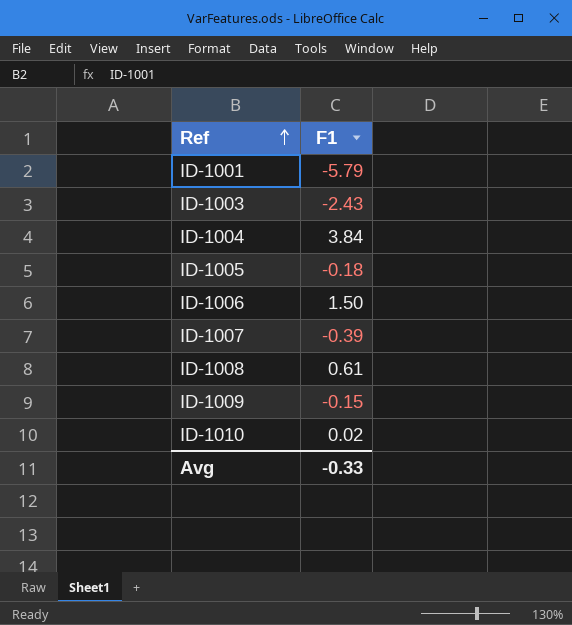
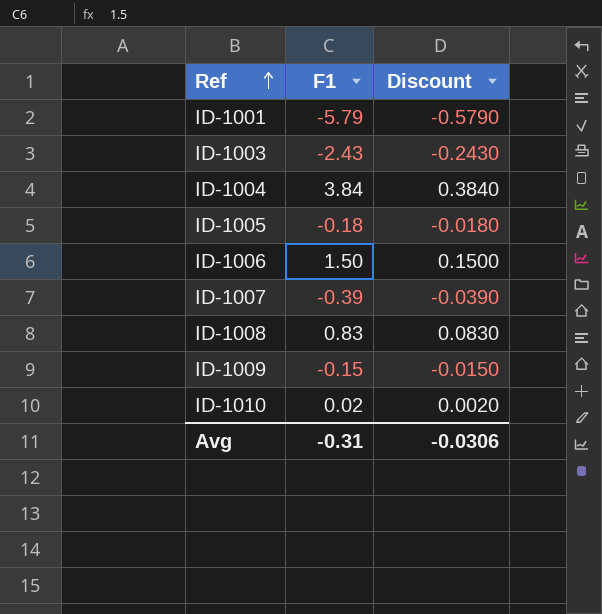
column Discount | formula: none -> [F1] * 0.1
ID-1008 | F1: 0.61 -> 0.83
Avg | F1: -0.33 -> -0.31

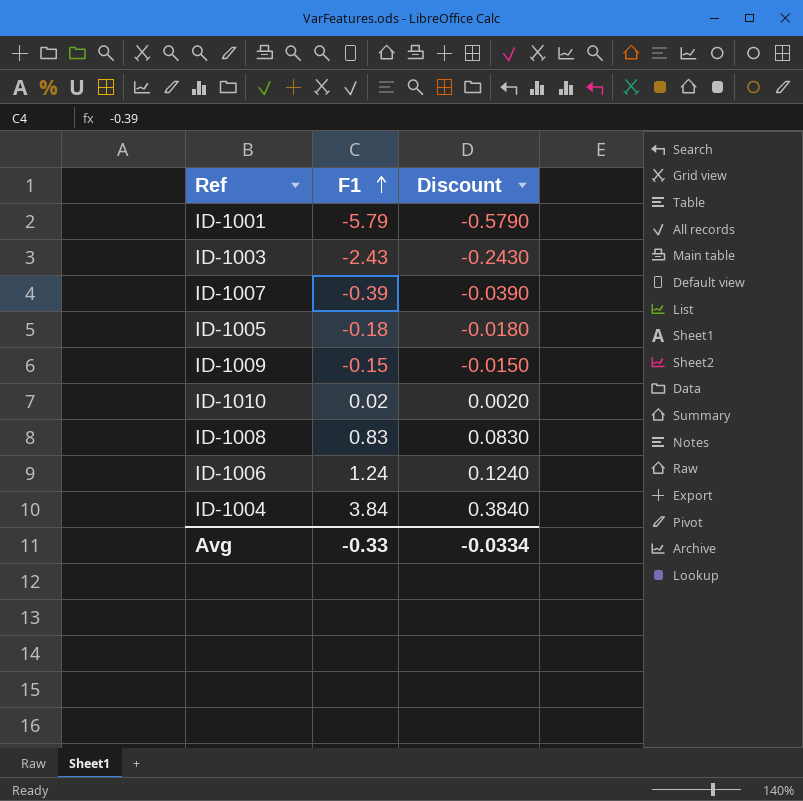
row order: Ref ascending -> F1 ascending
ID-1006 | F1: 1.50 -> 1.24
ID-1006 | Discount: 0.1500 -> 0.1240
Avg | F1: -0.31 -> -0.33
Avg | Discount: -0.0306 -> -0.0334

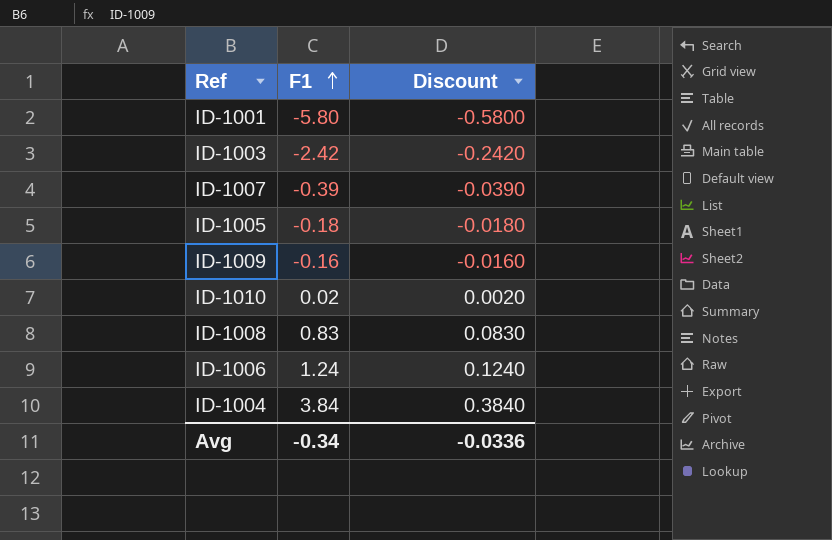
ID-1001 | F1: -5.79 -> -5.80
ID-1001 | Discount: -0.5790 -> -0.5800
ID-1003 | F1: -2.43 -> -2.42
ID-1003 | Discount: -0.2430 -> -0.2420
ID-1009 | F1: -0.15 -> -0.16
ID-1009 | Discount: -0.0150 -> -0.0160
Avg | F1: -0.33 -> -0.34
Avg | Discount: -0.0334 -> -0.0336

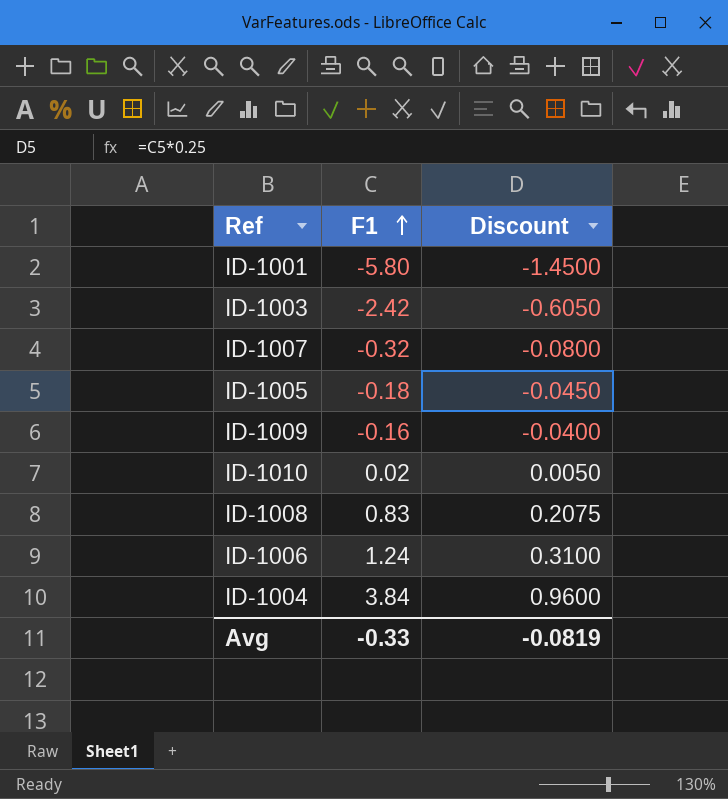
column Discount | formula: [F1] * 0.1 -> [F1] * 0.25
ID-1007 | F1: -0.39 -> -0.32
Avg | F1: -0.34 -> -0.33
Avg | Discount: -0.0336 -> -0.0819

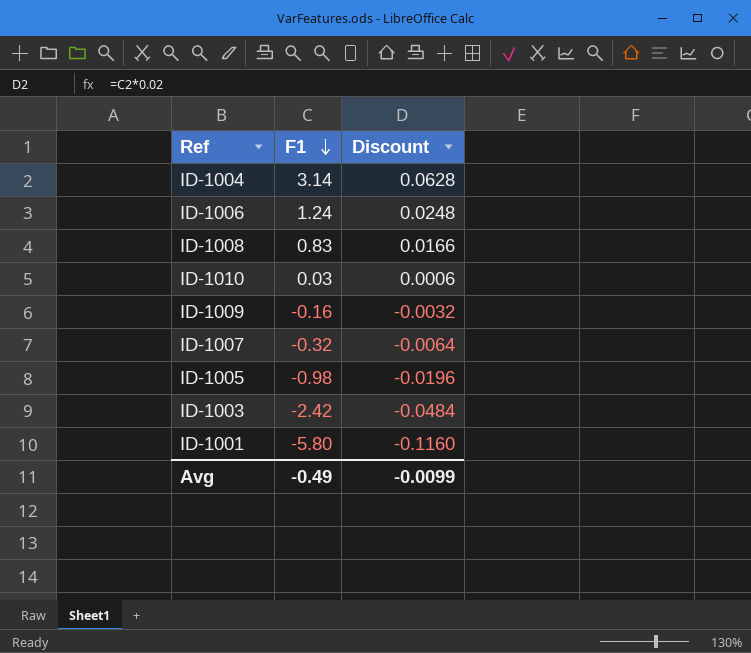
row order: F1 ascending -> F1 descending
column Discount | formula: [F1] * 0.25 -> [F1] * 0.02
ID-1004 | F1: 3.84 -> 3.14
ID-1010 | F1: 0.02 -> 0.03
ID-1005 | F1: -0.18 -> -0.98
Avg | F1: -0.33 -> -0.49
Avg | Discount: -0.0819 -> -0.0099

